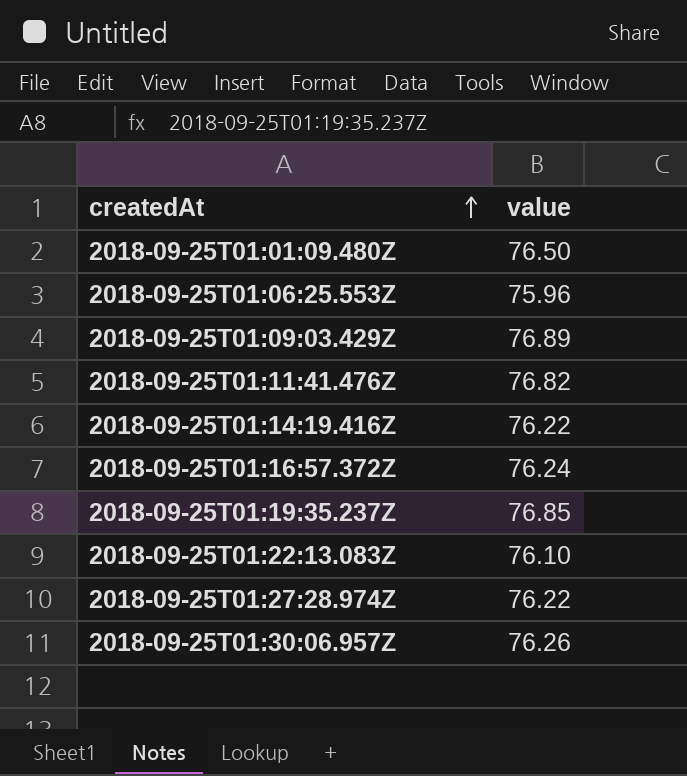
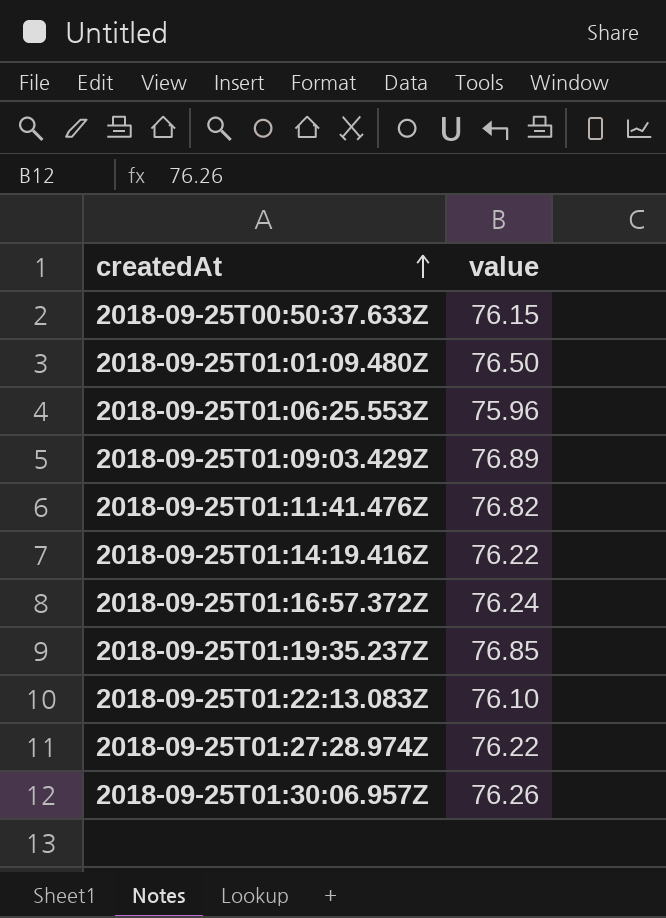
row 2018-09-25T00:50:37.633Z: none -> 76.15

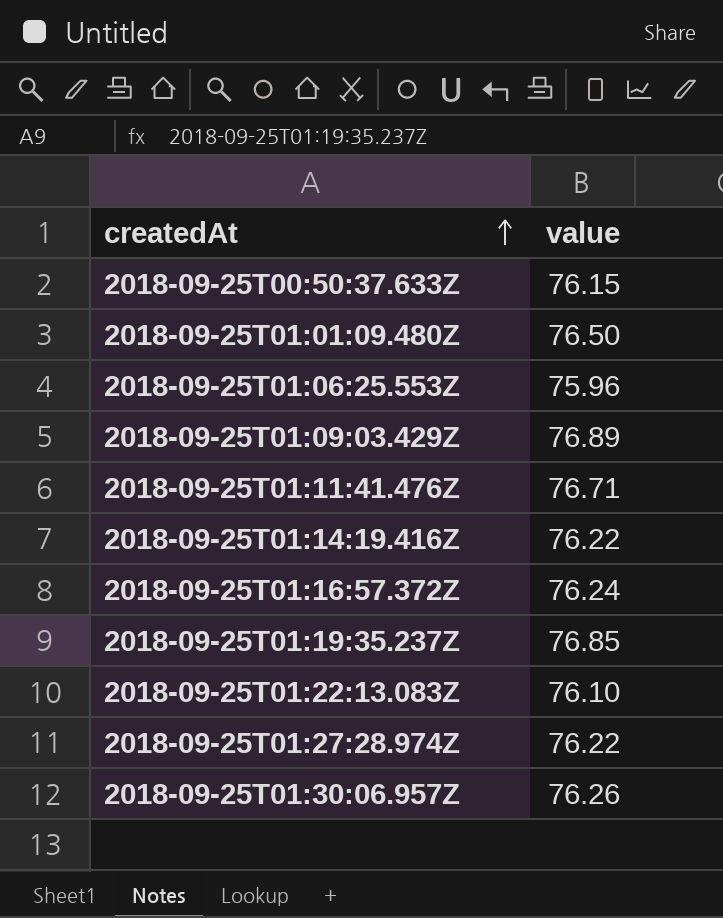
2018-09-25T01:11:41.476Z | value: 76.82 -> 76.71

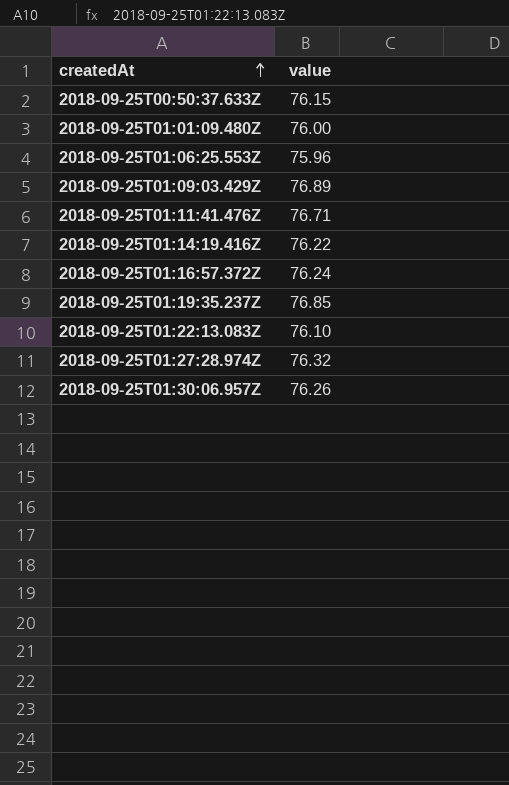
2018-09-25T01:01:09.480Z | value: 76.50 -> 76.00
2018-09-25T01:27:28.974Z | value: 76.22 -> 76.32

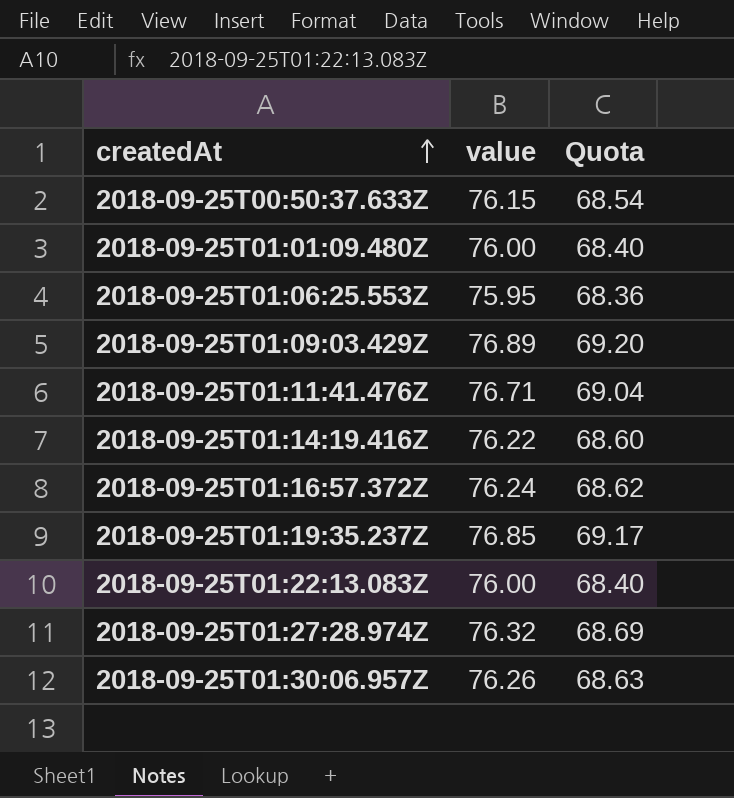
column Quota | formula: none -> [value] * 0.9
2018-09-25T01:06:25.553Z | value: 75.96 -> 75.95
2018-09-25T01:22:13.083Z | value: 76.10 -> 76.00

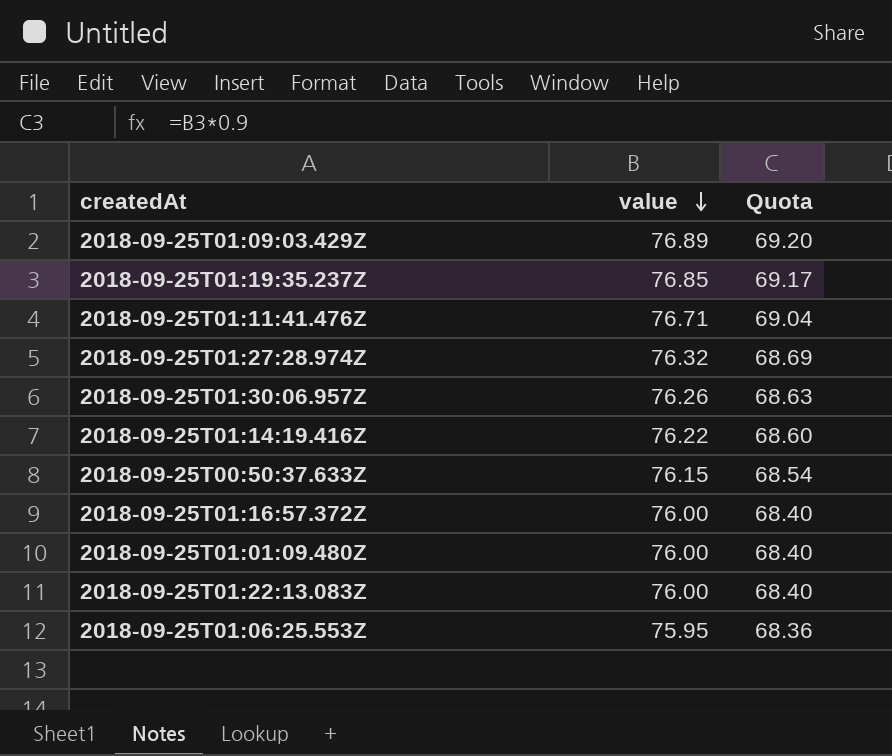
row order: createdAt ascending -> value descending
2018-09-25T01:16:57.372Z | value: 76.24 -> 76.00
2018-09-25T01:16:57.372Z | Quota: 68.62 -> 68.40

